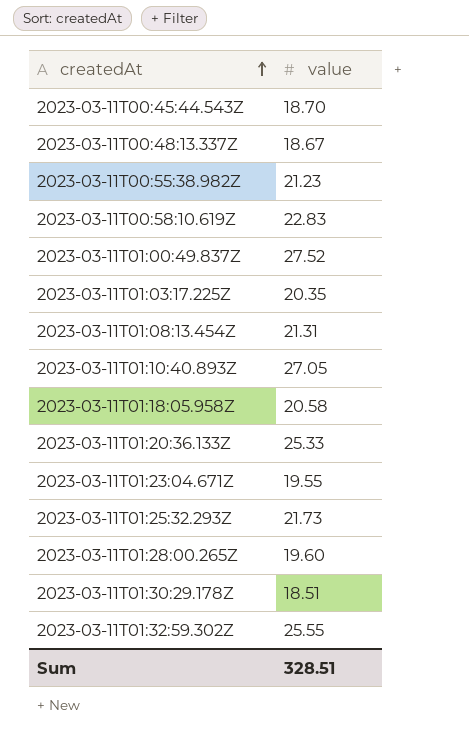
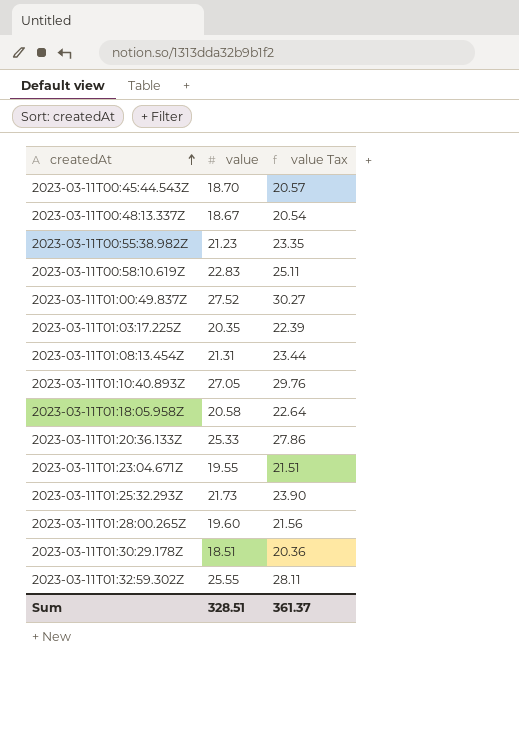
column value Tax | formula: none -> [value] * 1.1

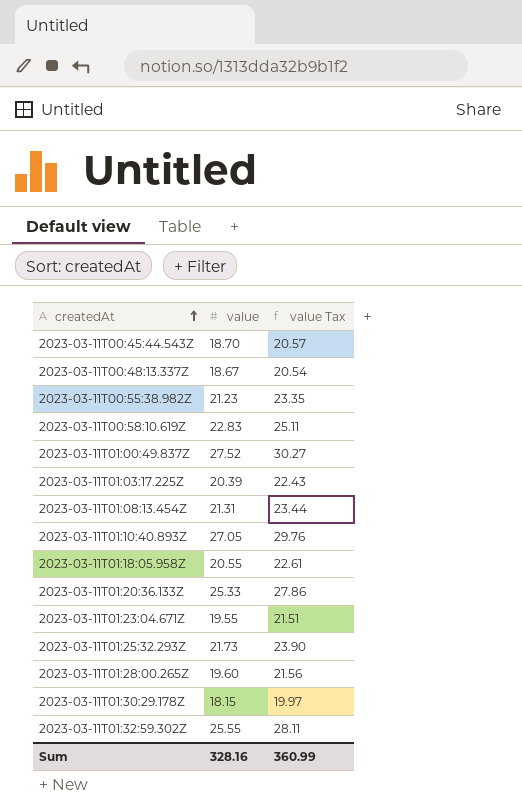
2023-03-11T01:03:17.225Z | value: 20.35 -> 20.39
2023-03-11T01:03:17.225Z | value Tax: 22.39 -> 22.43
2023-03-11T01:18:05.958Z | value: 20.58 -> 20.55
2023-03-11T01:18:05.958Z | value Tax: 22.64 -> 22.61
2023-03-11T01:30:29.178Z | value: 18.51 -> 18.15
2023-03-11T01:30:29.178Z | value Tax: 20.36 -> 19.97
Sum | value: 328.51 -> 328.16
Sum | value Tax: 361.37 -> 360.99

